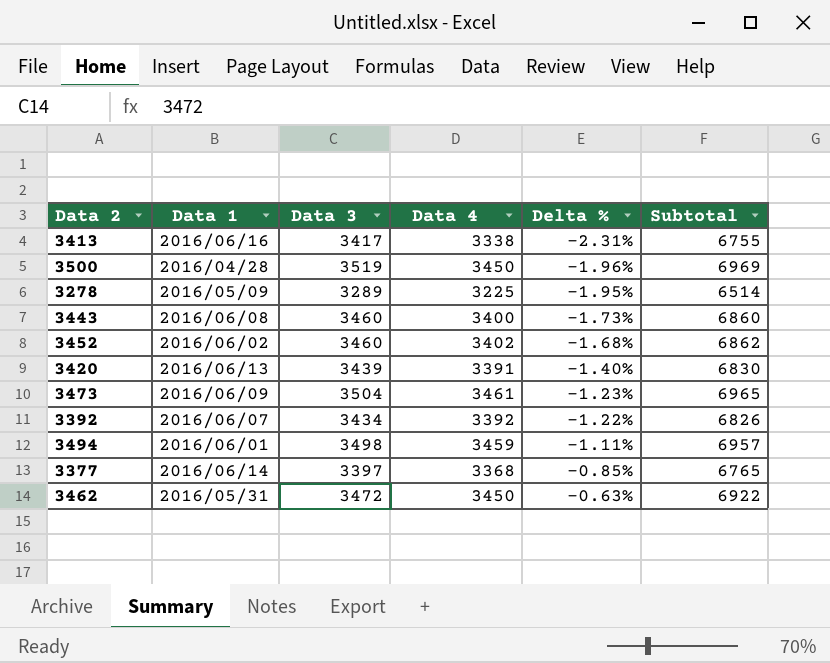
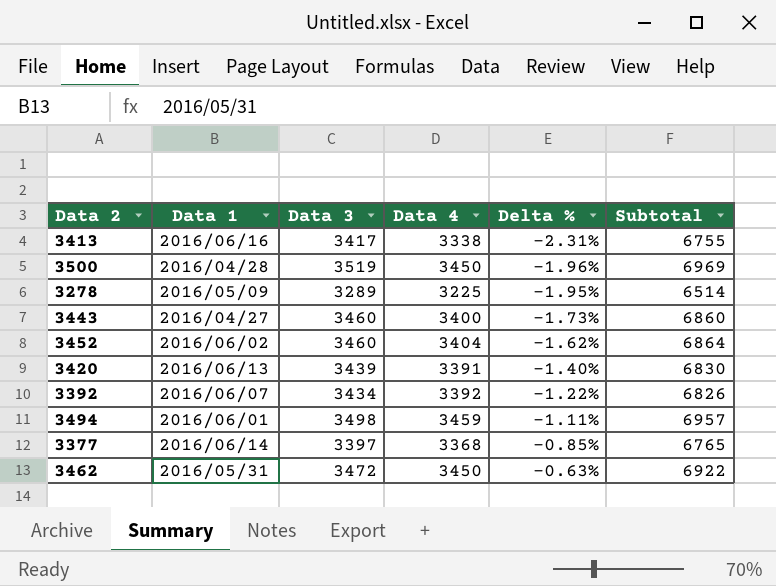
row 3473: 2016/06/09 | 3504 | 3461 | -1.23% | 6965 -> none
3443 | Data 1: 2016/06/08 -> 2016/04/27
3452 | Data 4: 3402 -> 3404
3452 | Delta %: -1.68% -> -1.62%
3452 | Subtotal: 6862 -> 6864

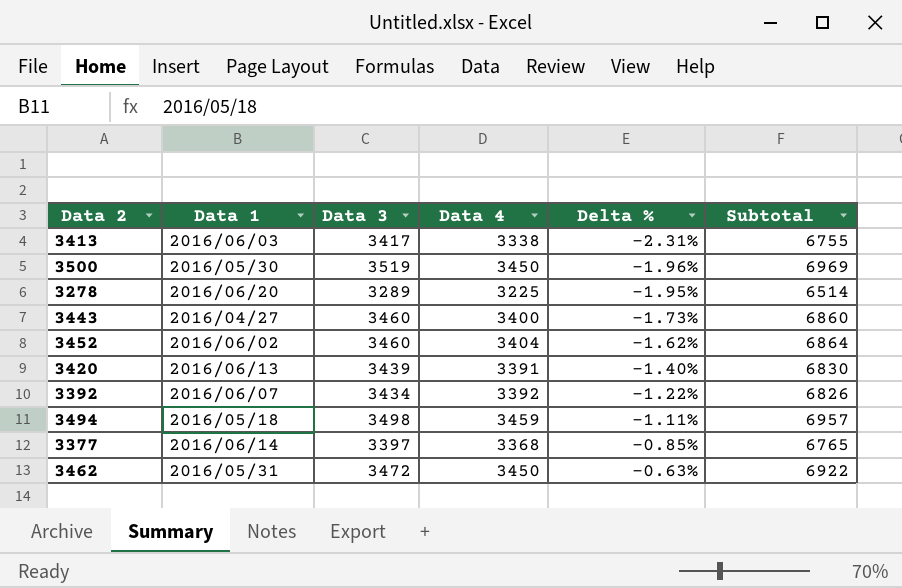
3413 | Data 1: 2016/06/16 -> 2016/06/03
3500 | Data 1: 2016/04/28 -> 2016/05/30
3278 | Data 1: 2016/05/09 -> 2016/06/20
3494 | Data 1: 2016/06/01 -> 2016/05/18

